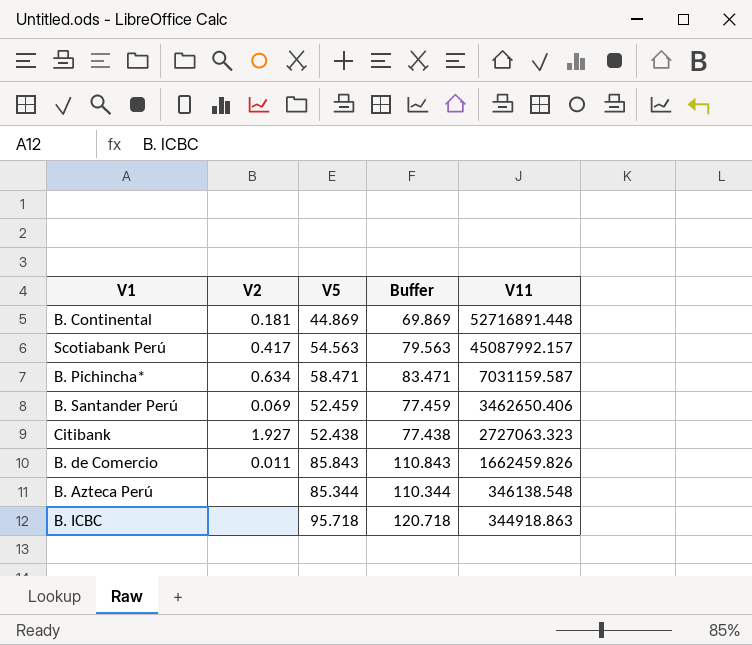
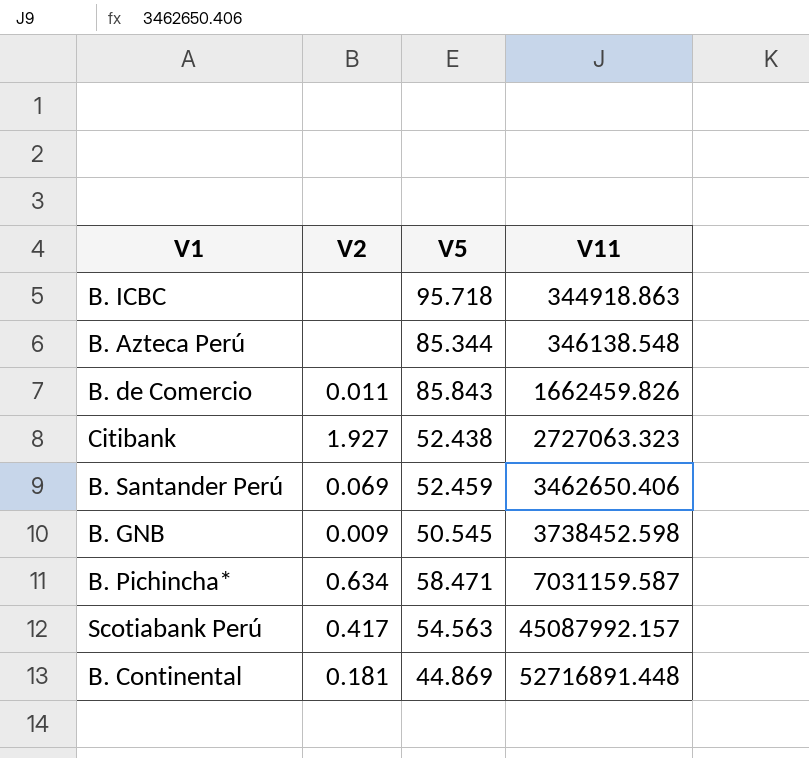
row order: V11 descending -> V11 ascending
column Buffer | formula: [V5] + 25 -> none
row B. GNB: none -> 0.009 | 50.545 | 3738452.598

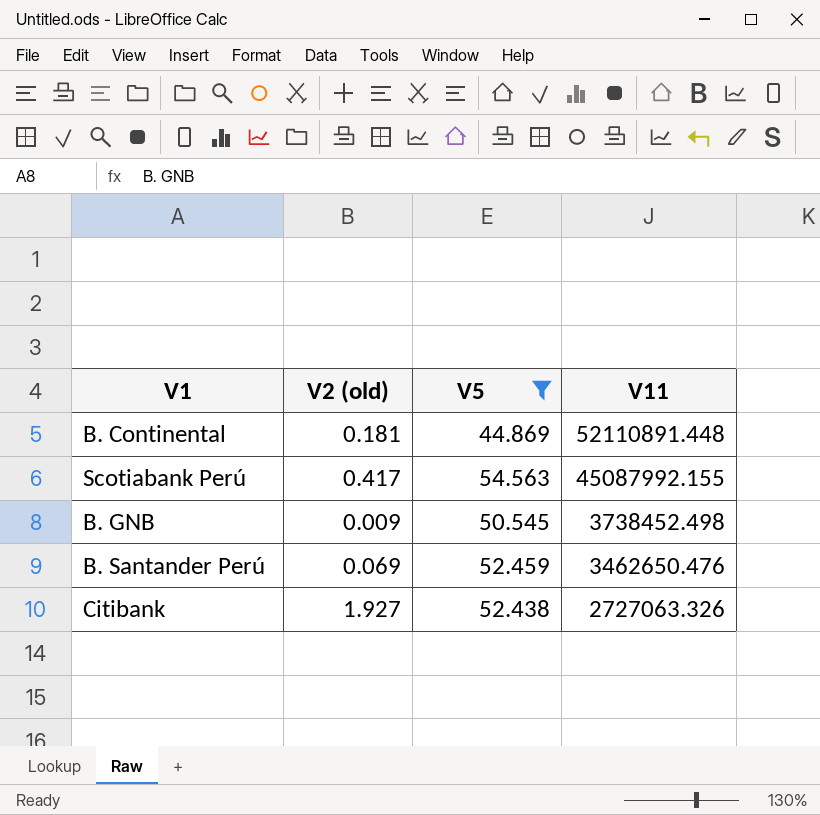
filter: none -> V5 <= 54.563
row order: V11 ascending -> V11 descending
column name: V2 -> V2 (old)
B. Continental | V11: 52716891.448 -> 52110891.448
Scotiabank Perú | V11: 45087992.157 -> 45087992.155
B. GNB | V11: 3738452.598 -> 3738452.498
B. Santander Perú | V11: 3462650.406 -> 3462650.476
Citibank | V11: 2727063.323 -> 2727063.326

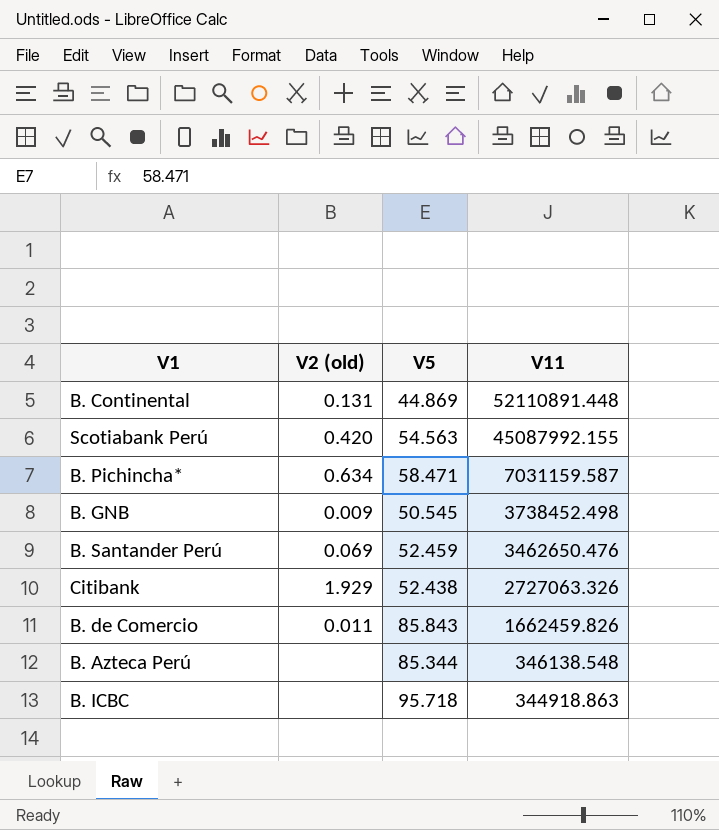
filter: V5 <= 54.563 -> none
B. Continental | V2 (old): 0.181 -> 0.131
Scotiabank Perú | V2 (old): 0.417 -> 0.420
Citibank | V2 (old): 1.927 -> 1.929

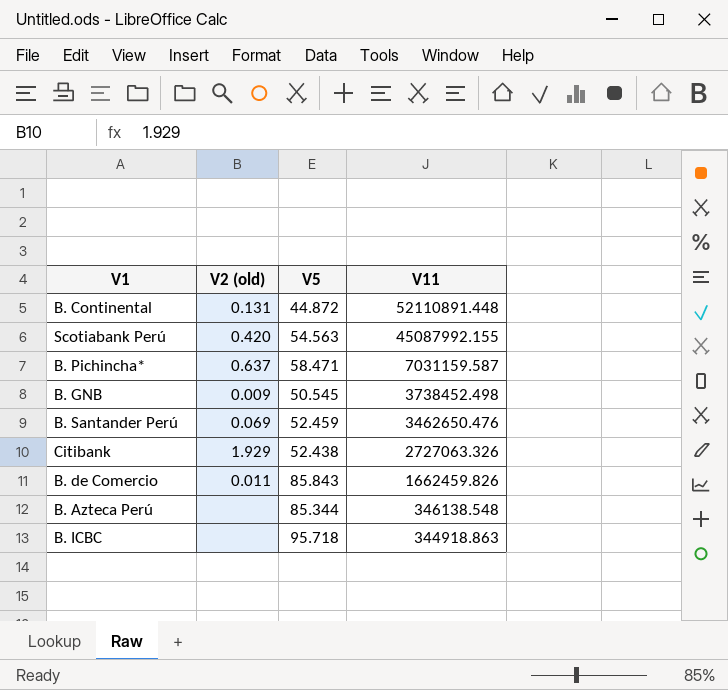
B. Continental | V5: 44.869 -> 44.872
B. Pichincha* | V2 (old): 0.634 -> 0.637

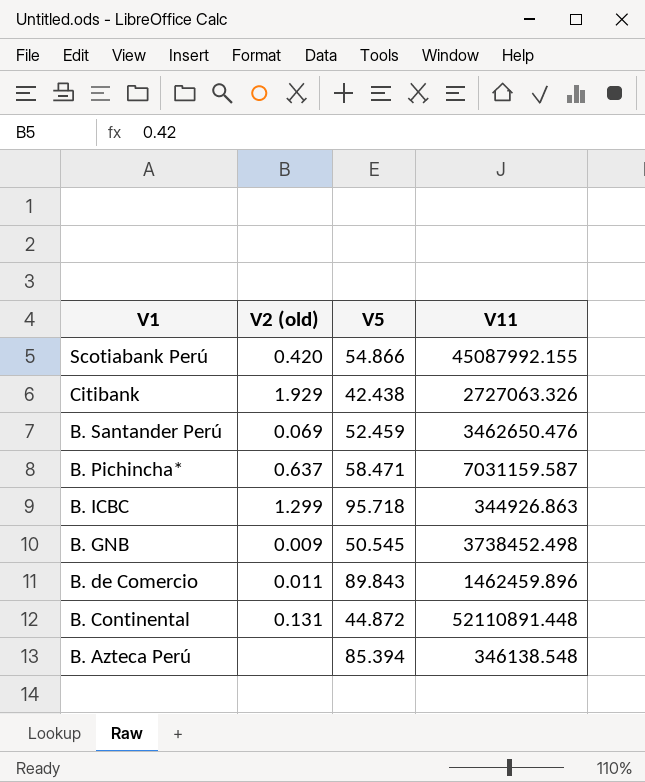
row order: V11 descending -> V1 descending
Scotiabank Perú | V5: 54.563 -> 54.866
Citibank | V5: 52.438 -> 42.438
B. ICBC | V2 (old): none -> 1.299
B. ICBC | V11: 344918.863 -> 344926.863
B. de Comercio | V5: 85.843 -> 89.843
B. de Comercio | V11: 1662459.826 -> 1462459.896
B. Azteca Perú | V5: 85.344 -> 85.394

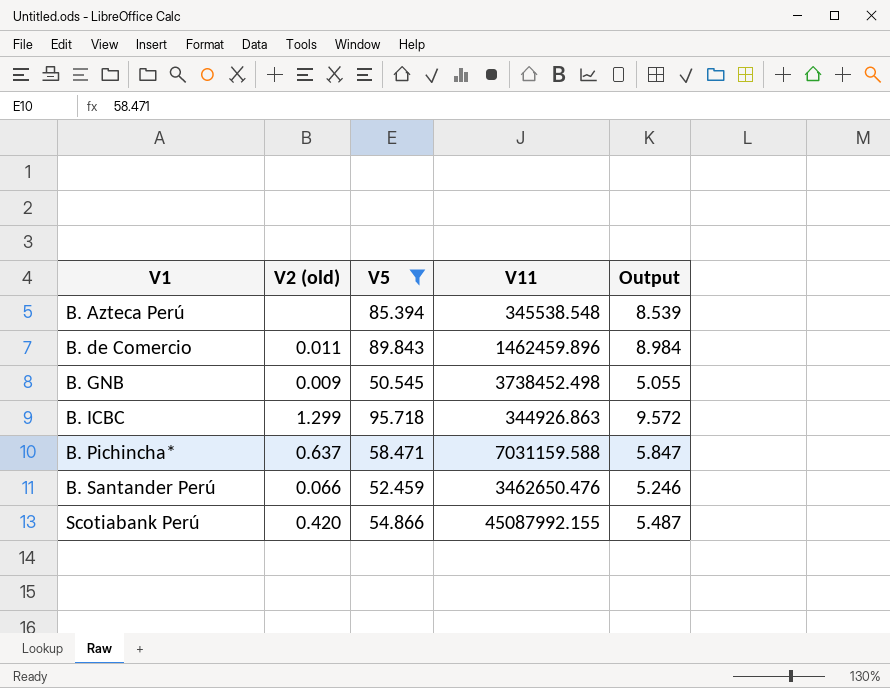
filter: none -> V5 >= 50.545
row order: V1 descending -> V1 ascending
column Output | formula: none -> [V5] * 0.1
B. Azteca Perú | V11: 346138.548 -> 345538.548
B. Pichincha* | V11: 7031159.587 -> 7031159.588
B. Santander Perú | V2 (old): 0.069 -> 0.066

